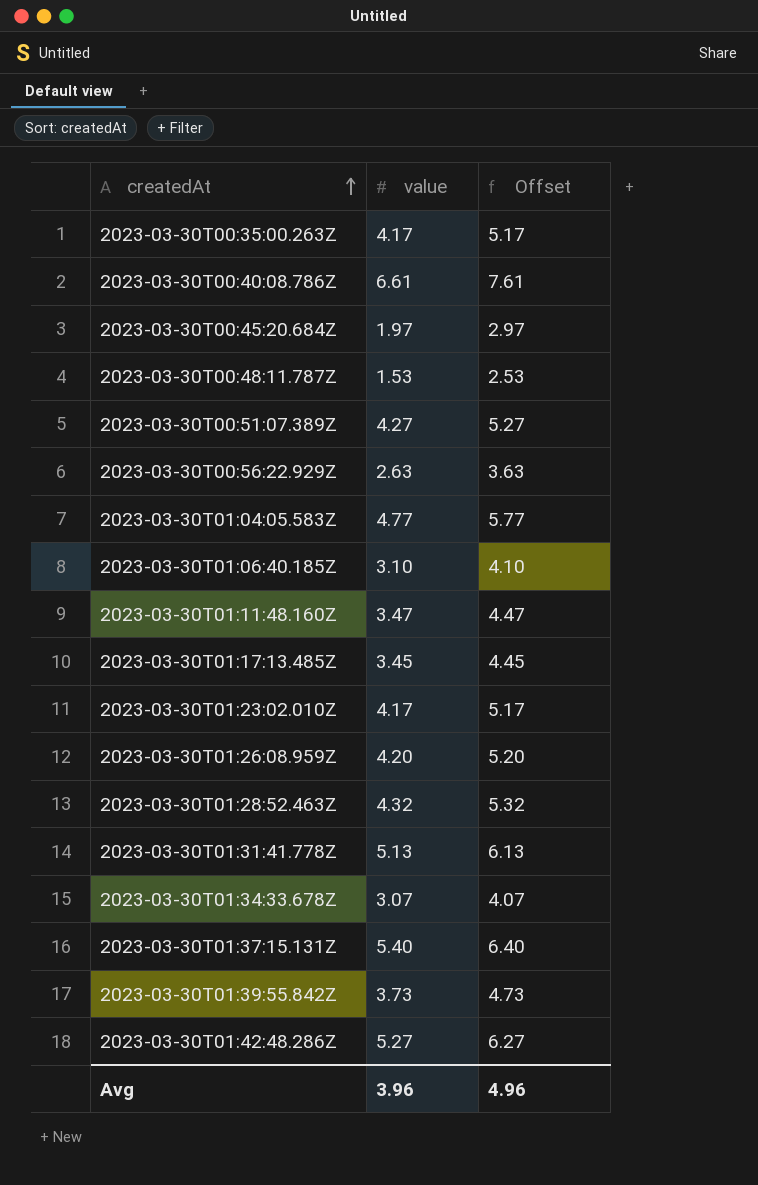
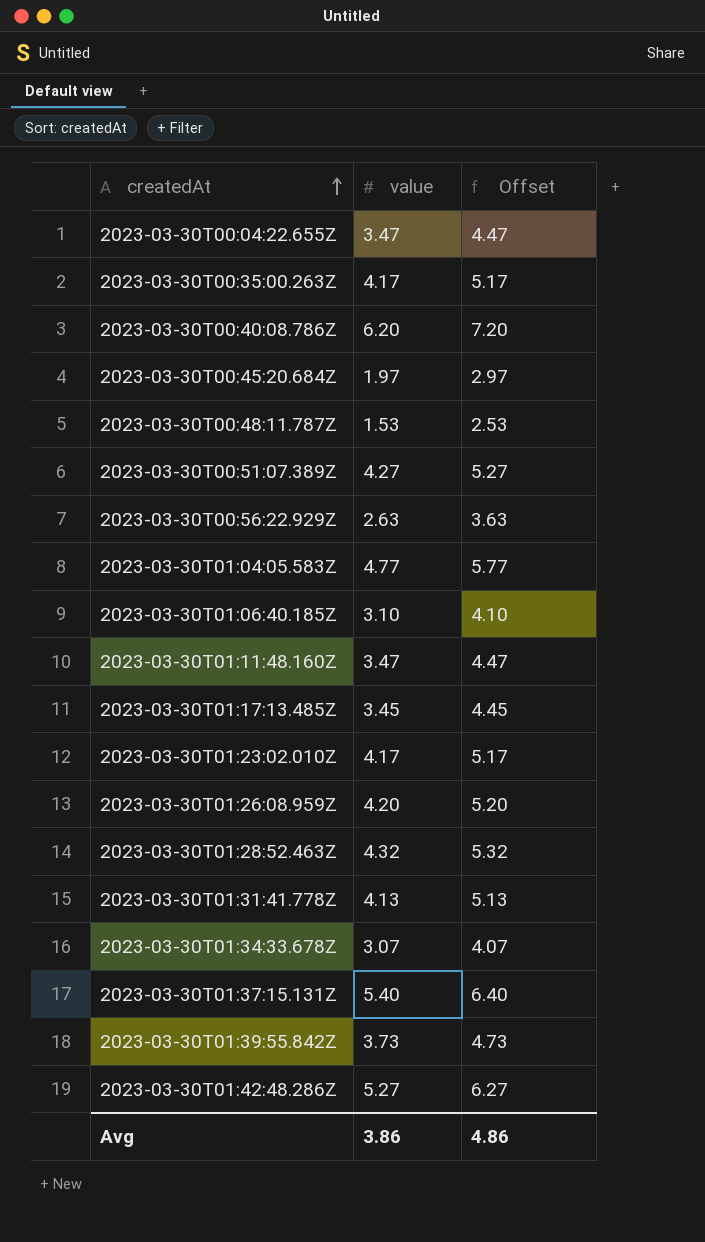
row 2023-03-30T00:04:22.655Z: none -> 3.47 | 4.47
2023-03-30T00:40:08.786Z | value: 6.61 -> 6.20
2023-03-30T00:40:08.786Z | Offset: 7.61 -> 7.20
2023-03-30T01:31:41.778Z | value: 5.13 -> 4.13
2023-03-30T01:31:41.778Z | Offset: 6.13 -> 5.13
Avg | value: 3.96 -> 3.86
Avg | Offset: 4.96 -> 4.86

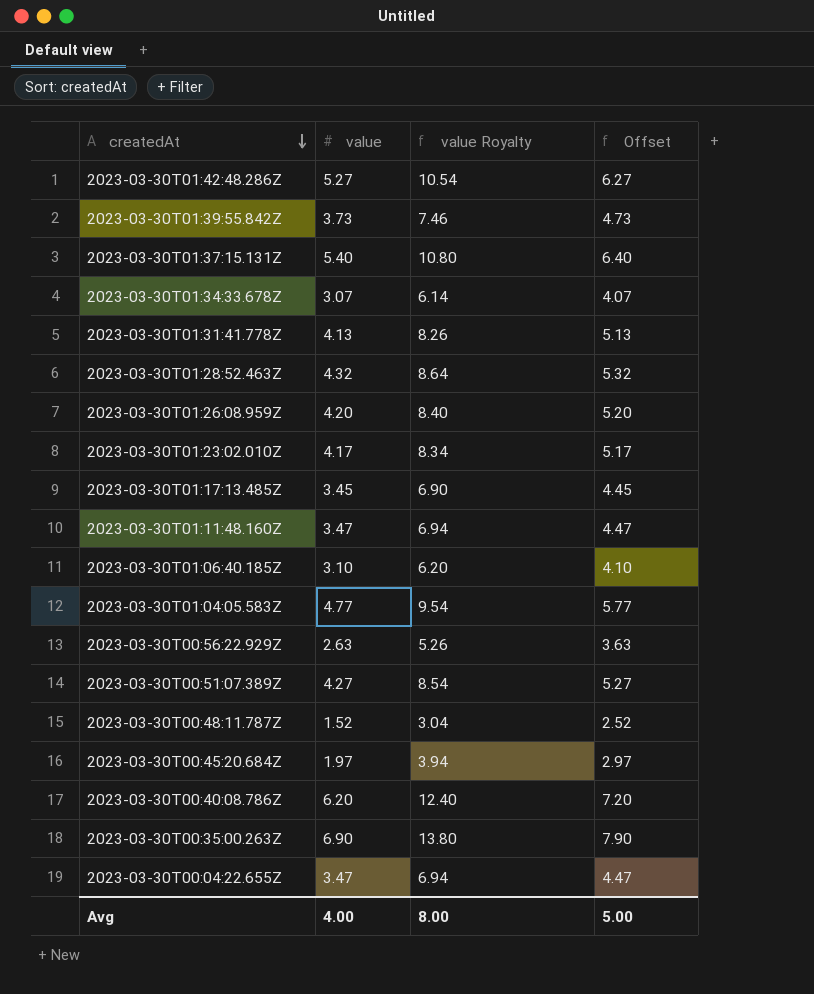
row order: createdAt ascending -> createdAt descending
column value Royalty | formula: none -> [value] * 2
2023-03-30T00:48:11.787Z | value: 1.53 -> 1.52
2023-03-30T00:48:11.787Z | Offset: 2.53 -> 2.52
2023-03-30T00:35:00.263Z | value: 4.17 -> 6.90
2023-03-30T00:35:00.263Z | Offset: 5.17 -> 7.90
Avg | value: 3.86 -> 4.00
Avg | Offset: 4.86 -> 5.00

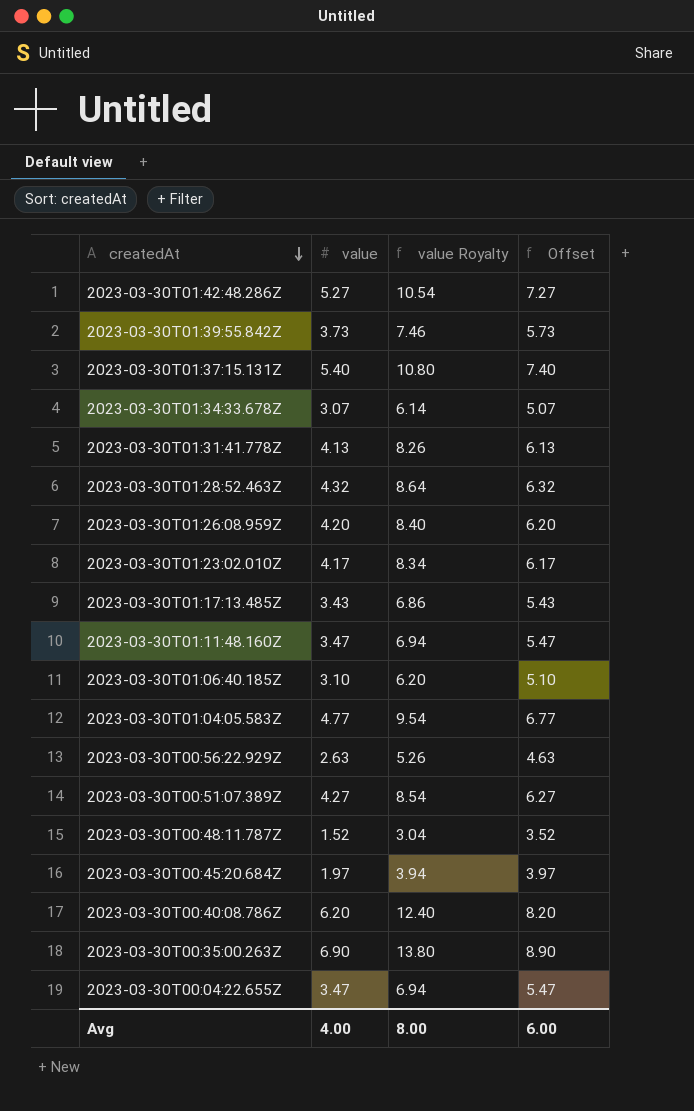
column Offset | formula: [value] + 1 -> [value] + 2
2023-03-30T01:17:13.485Z | value: 3.45 -> 3.43
2023-03-30T01:17:13.485Z | value Royalty: 6.90 -> 6.86
Avg | Offset: 5.00 -> 6.00

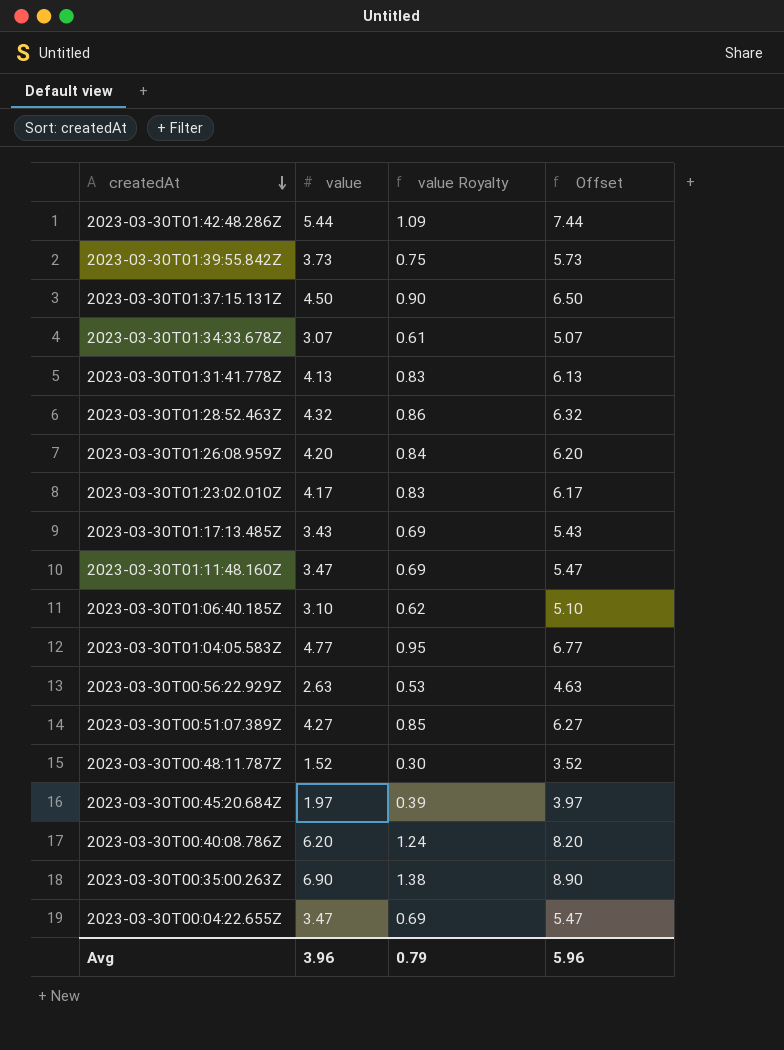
column value Royalty | formula: [value] * 2 -> [value] * 0.2
2023-03-30T01:42:48.286Z | value: 5.27 -> 5.44
2023-03-30T01:42:48.286Z | Offset: 7.27 -> 7.44
2023-03-30T01:37:15.131Z | value: 5.40 -> 4.50
2023-03-30T01:37:15.131Z | Offset: 7.40 -> 6.50
Avg | value: 4.00 -> 3.96
Avg | value Royalty: 8.00 -> 0.79
Avg | Offset: 6.00 -> 5.96

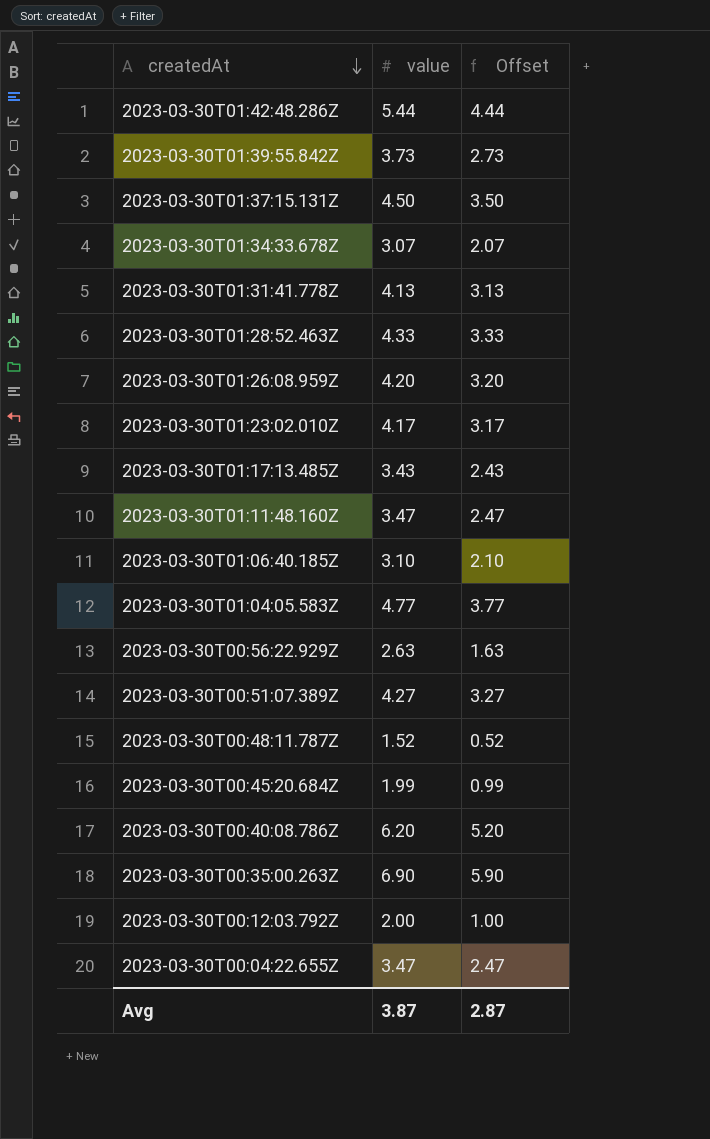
column value Royalty | formula: [value] * 0.2 -> none
column Offset | formula: [value] + 2 -> [value] - 1
2023-03-30T01:28:52.463Z | value: 4.32 -> 4.33
2023-03-30T00:45:20.684Z | value: 1.97 -> 1.99
row 2023-03-30T00:12:03.792Z: none -> 2.00 | 1.00
Avg | value: 3.96 -> 3.87
Avg | Offset: 5.96 -> 2.87

